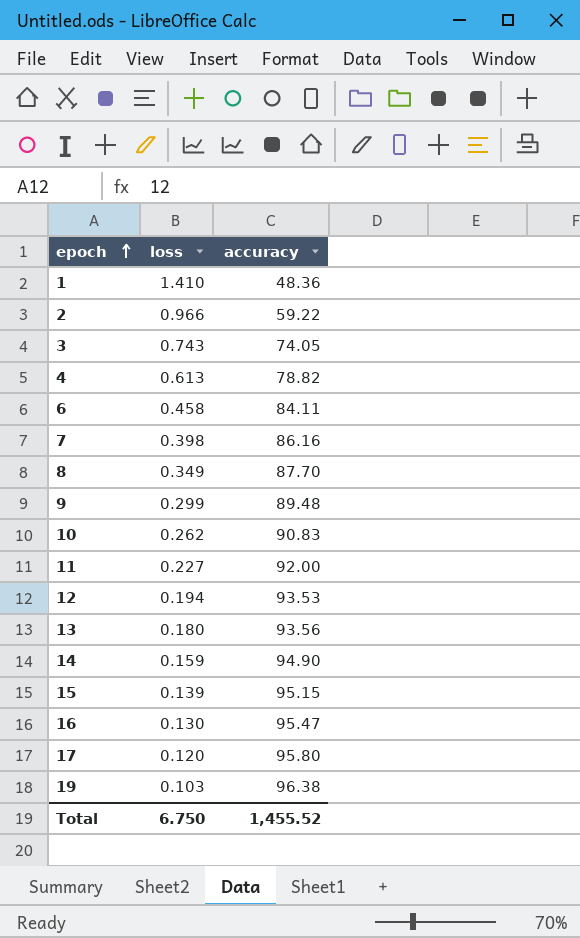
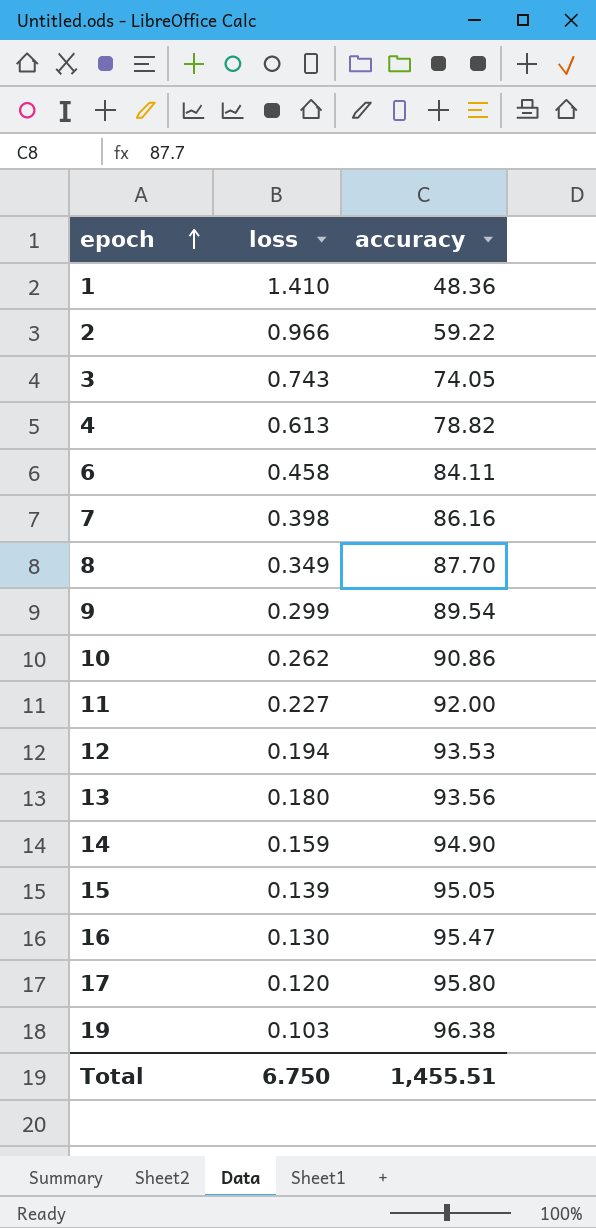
9 | accuracy: 89.48 -> 89.54
10 | accuracy: 90.83 -> 90.86
15 | accuracy: 95.15 -> 95.05
Total | accuracy: 1,455.52 -> 1,455.51

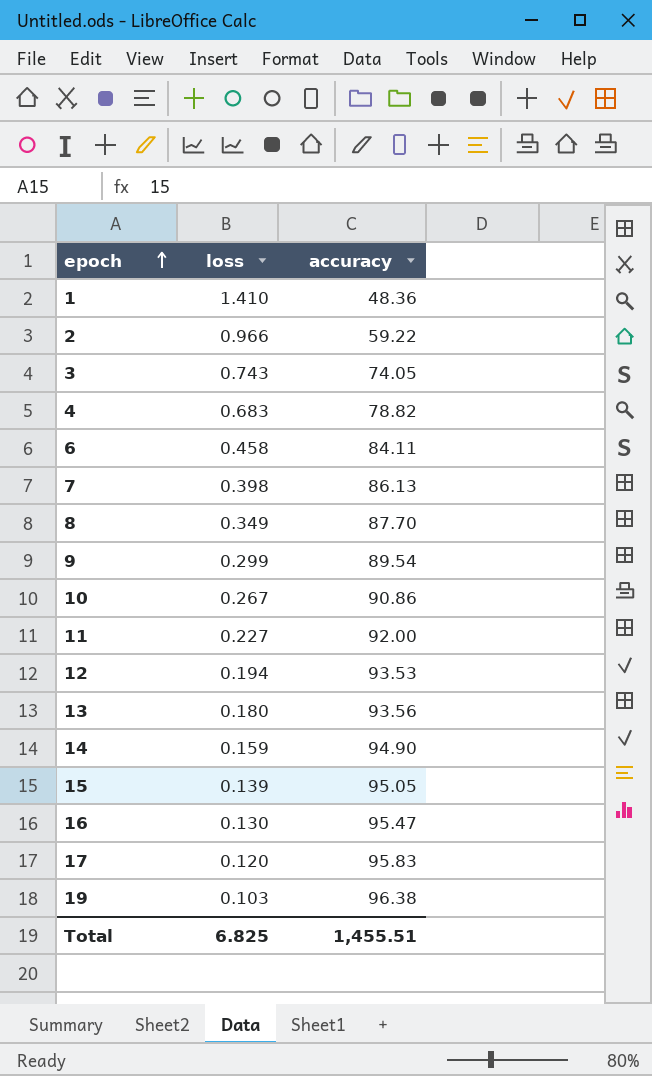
4 | loss: 0.613 -> 0.683
7 | accuracy: 86.16 -> 86.13
10 | loss: 0.262 -> 0.267
17 | accuracy: 95.80 -> 95.83
Total | loss: 6.750 -> 6.825

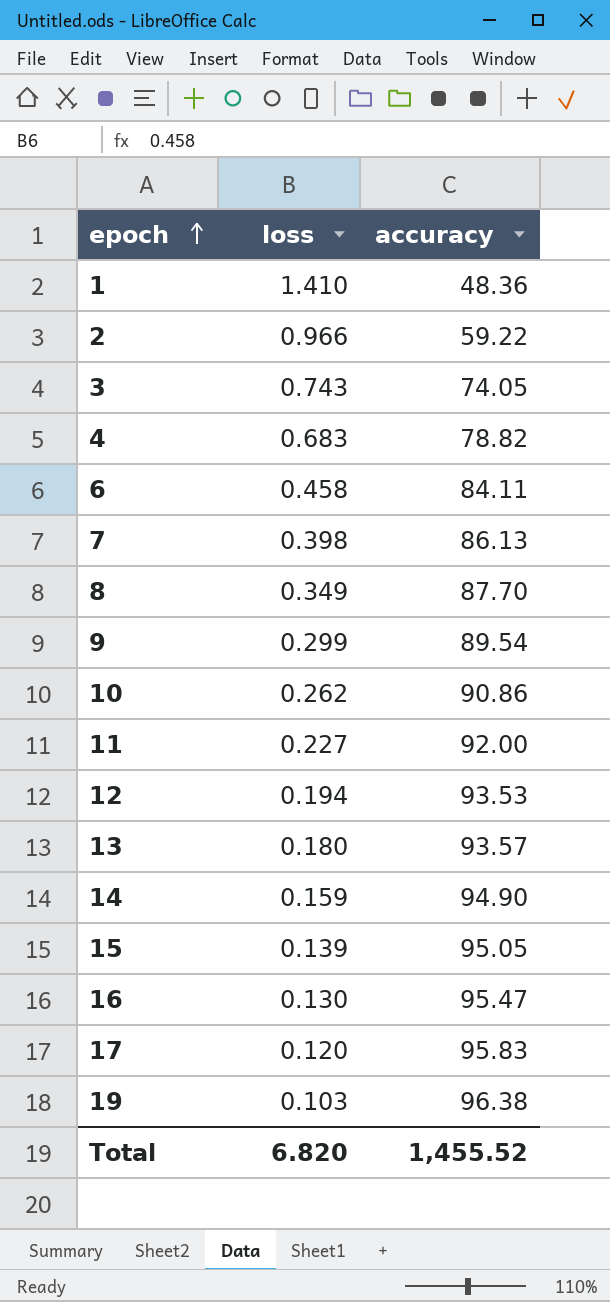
10 | loss: 0.267 -> 0.262
13 | accuracy: 93.56 -> 93.57
Total | loss: 6.825 -> 6.820
Total | accuracy: 1,455.51 -> 1,455.52

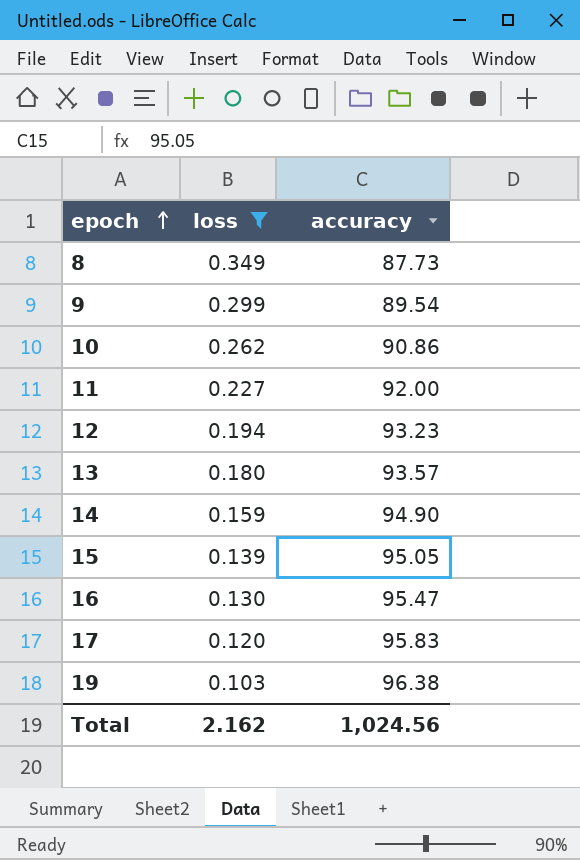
filter: none -> loss <= 0.349
8 | accuracy: 87.70 -> 87.73
12 | accuracy: 93.53 -> 93.23
Total | loss: 6.820 -> 2.162
Total | accuracy: 1,455.52 -> 1,024.56

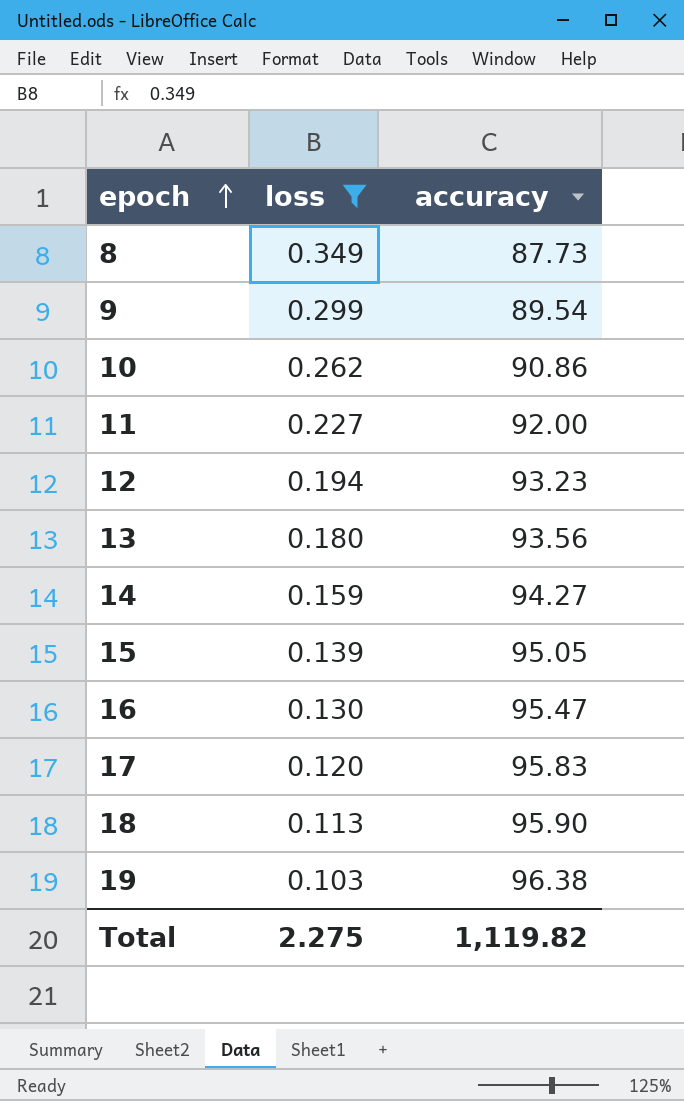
13 | accuracy: 93.57 -> 93.56
14 | accuracy: 94.90 -> 94.27
row 18: none -> 0.113 | 95.90
Total | loss: 2.162 -> 2.275
Total | accuracy: 1,024.56 -> 1,119.82

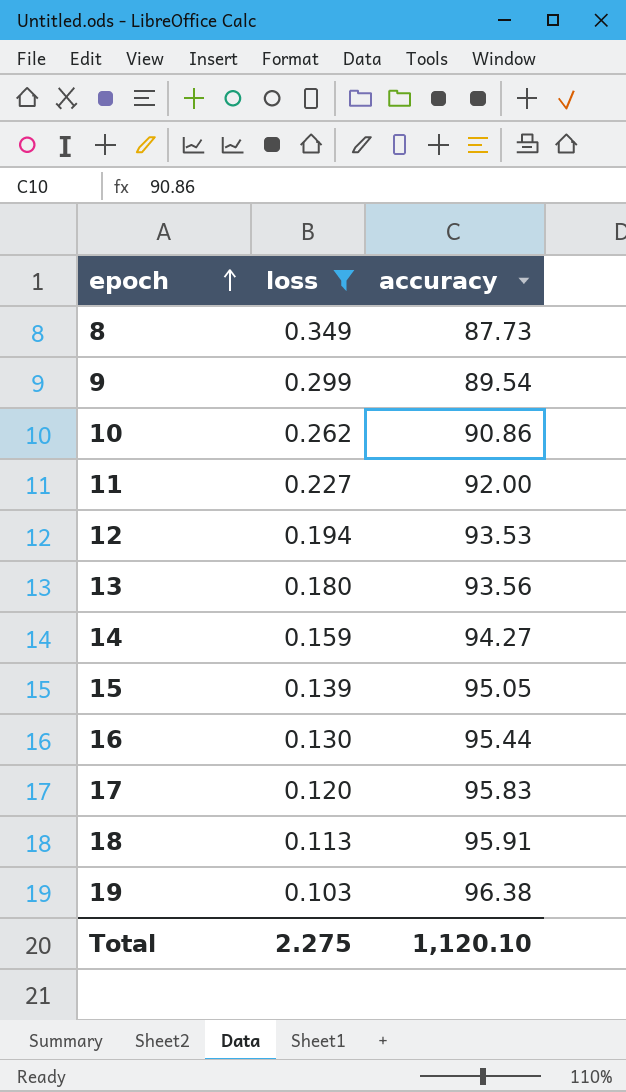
12 | accuracy: 93.23 -> 93.53
16 | accuracy: 95.47 -> 95.44
18 | accuracy: 95.90 -> 95.91
Total | accuracy: 1,119.82 -> 1,120.10

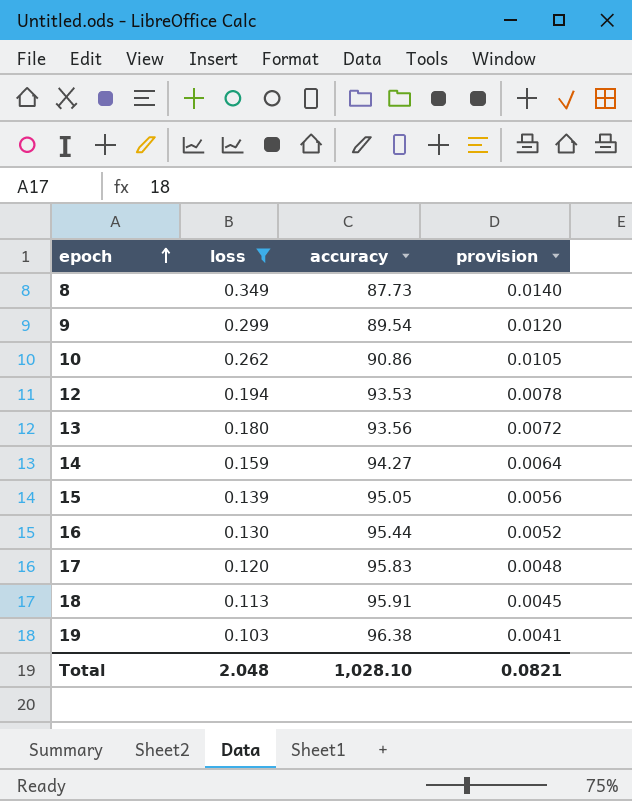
column provision | formula: none -> [loss] * 0.04
row 11: 0.227 | 92.00 -> none
Total | loss: 2.275 -> 2.048
Total | accuracy: 1,120.10 -> 1,028.10

